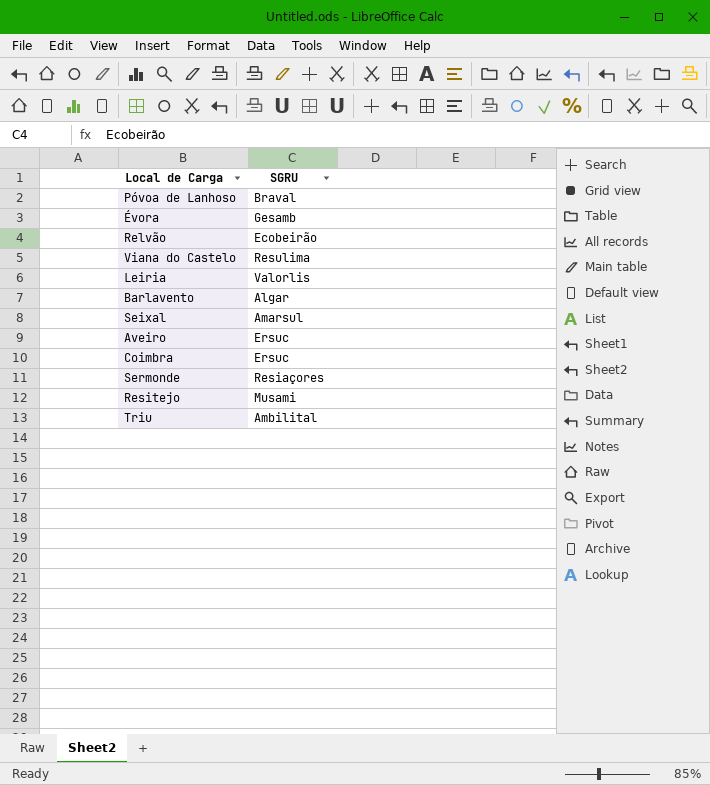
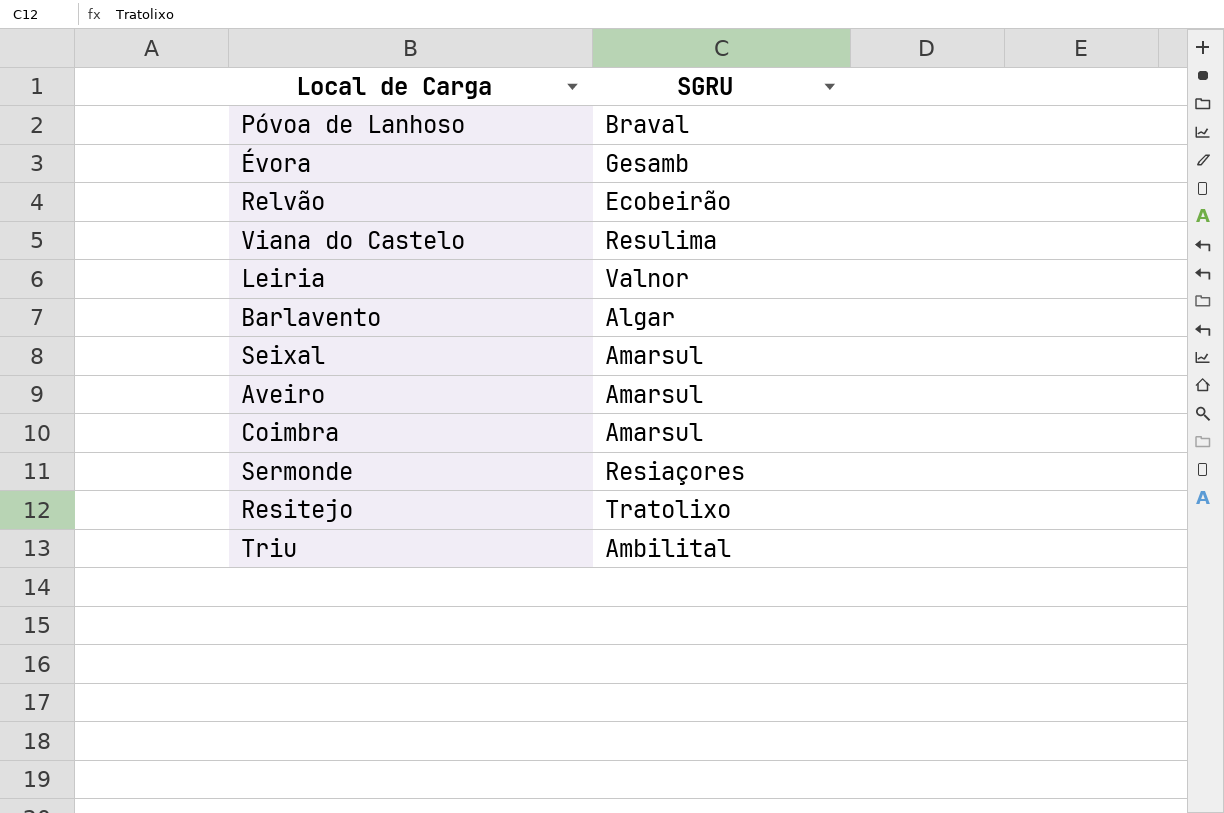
Leiria | SGRU: Valorlis -> Valnor
Aveiro | SGRU: Ersuc -> Amarsul
Coimbra | SGRU: Ersuc -> Amarsul
Resitejo | SGRU: Musami -> Tratolixo

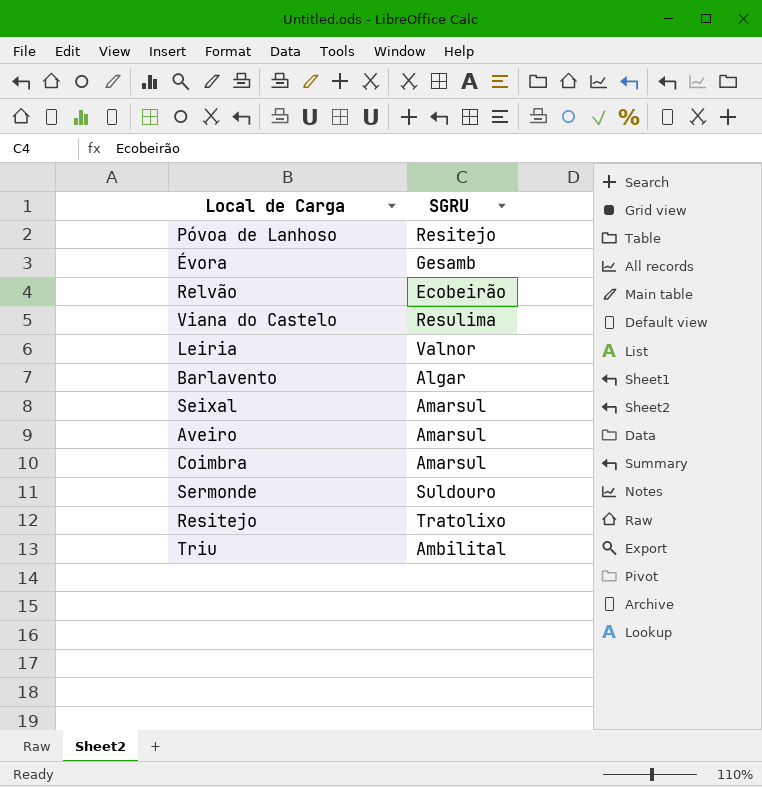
Póvoa de Lanhoso | SGRU: Braval -> Resitejo
Sermonde | SGRU: Resiaçores -> Suldouro

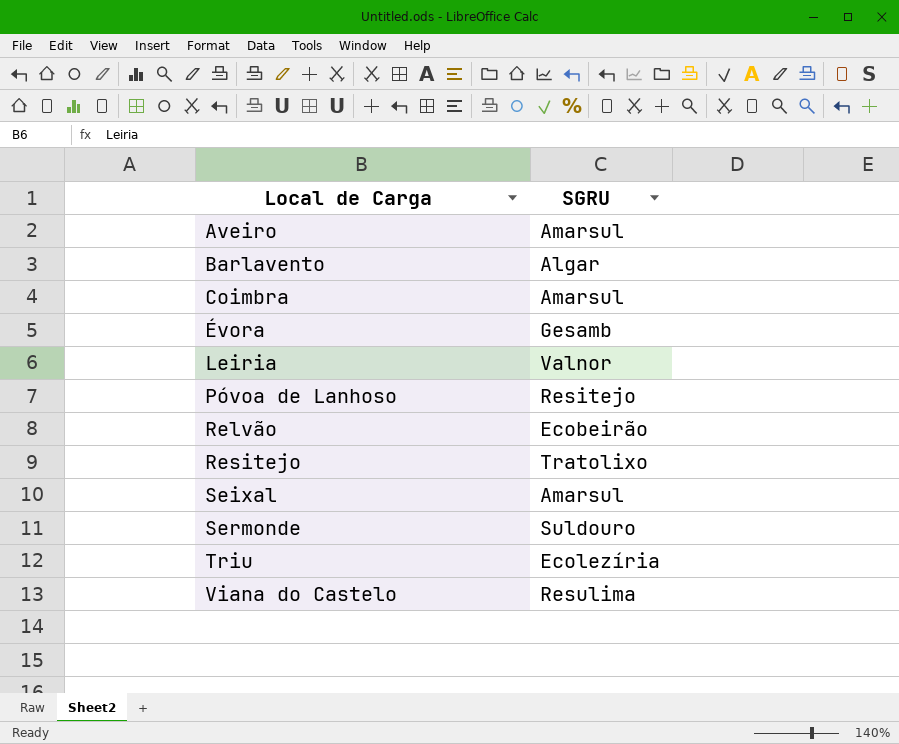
row order: none -> Local de Carga ascending
Triu | SGRU: Ambilital -> Ecolezíria

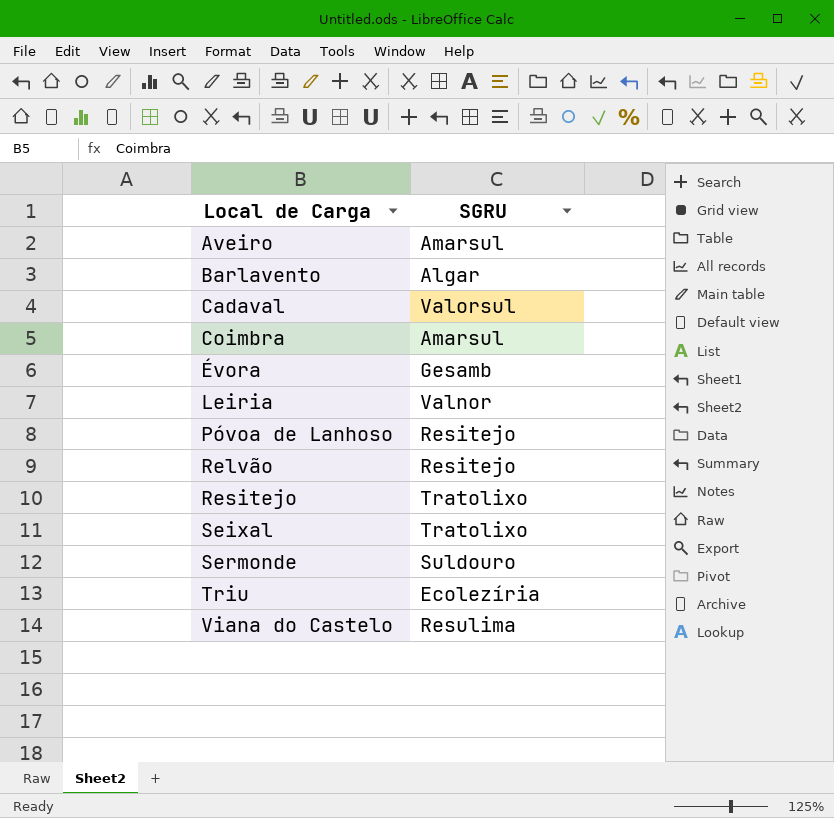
row Cadaval: none -> Valorsul
Relvão | SGRU: Ecobeirão -> Resitejo
Seixal | SGRU: Amarsul -> Tratolixo

